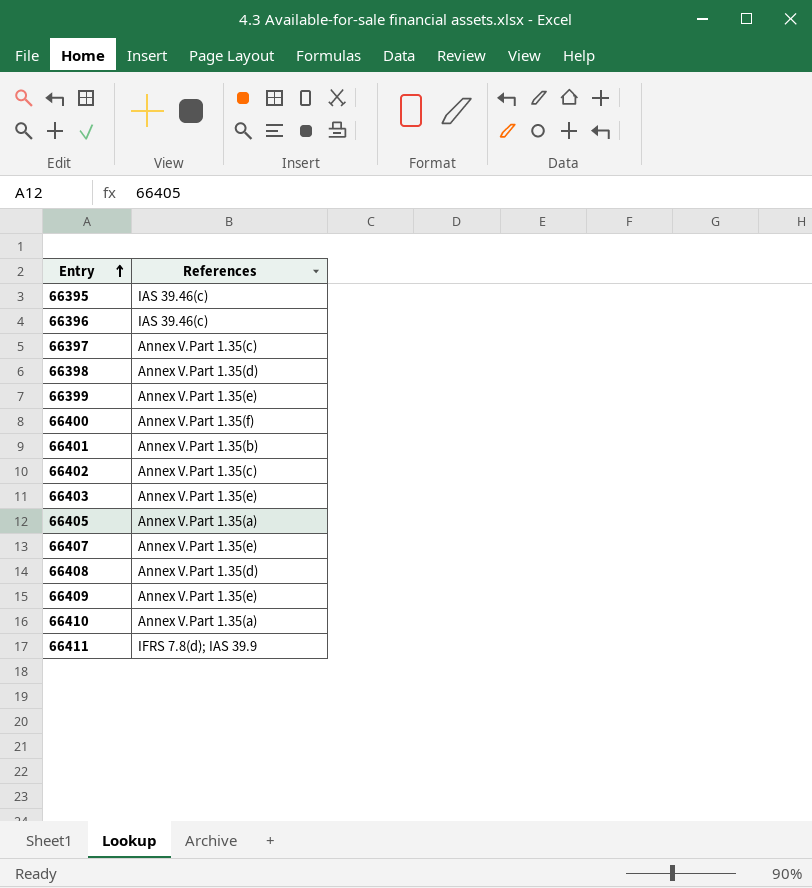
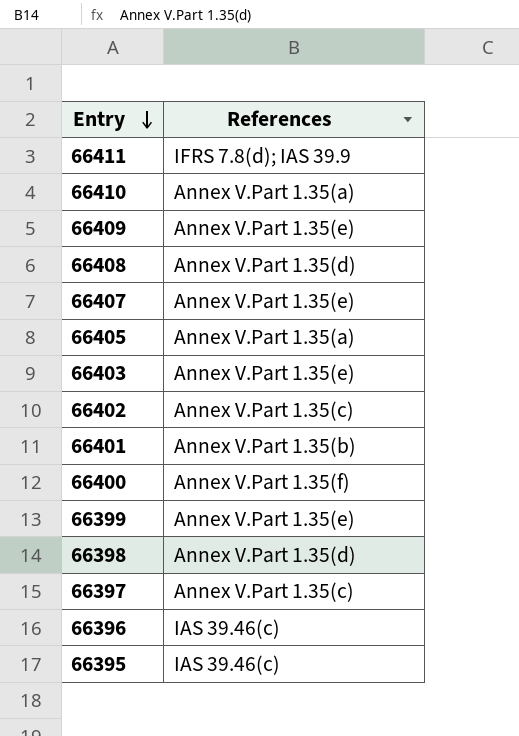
row order: Entry ascending -> Entry descending

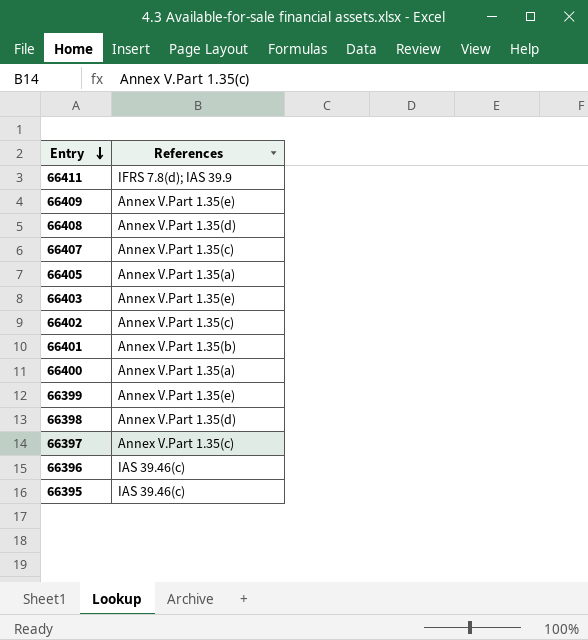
row 66410: Annex V.Part 1.35(a) -> none
66407 | References: Annex V.Part 1.35(e) -> Annex V.Part 1.35(c)
66400 | References: Annex V.Part 1.35(f) -> Annex V.Part 1.35(a)

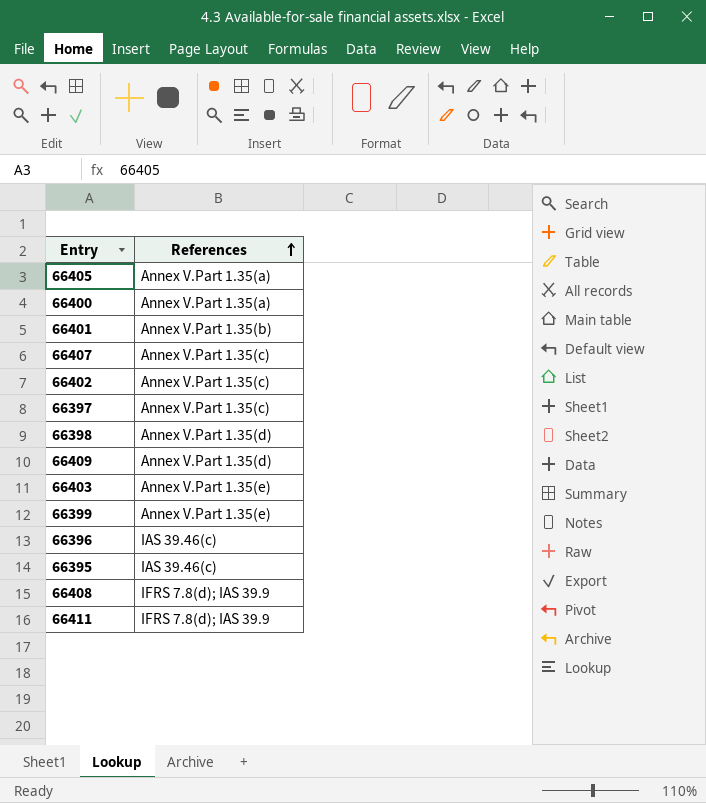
row order: Entry descending -> References ascending
66409 | References: Annex V.Part 1.35(e) -> Annex V.Part 1.35(d)
66408 | References: Annex V.Part 1.35(d) -> IFRS 7.8(d); IAS 39.9

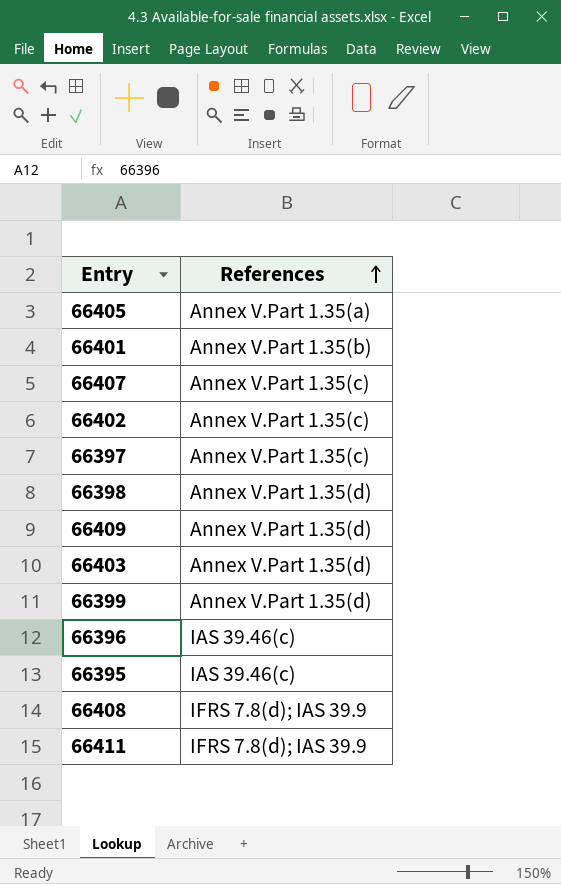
row 66400: Annex V.Part 1.35(a) -> none
66403 | References: Annex V.Part 1.35(e) -> Annex V.Part 1.35(d)
66399 | References: Annex V.Part 1.35(e) -> Annex V.Part 1.35(d)

